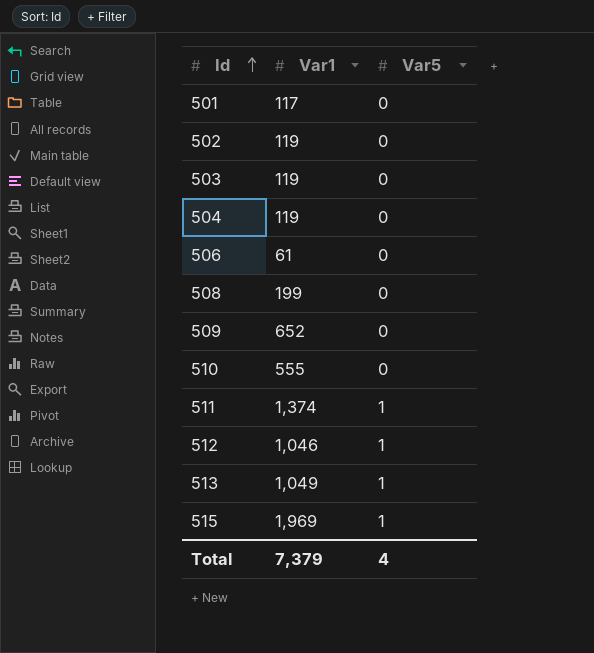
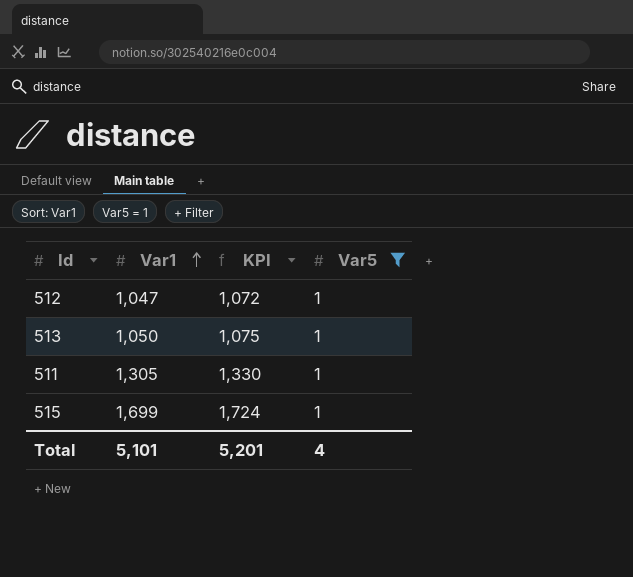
filter: none -> Var5 = 1
row order: Id ascending -> Var1 ascending
column KPI | formula: none -> [Var1] + 25
512 | Var1: 1,046 -> 1,047
513 | Var1: 1,049 -> 1,050
511 | Var1: 1,374 -> 1,305
515 | Var1: 1,969 -> 1,699
Total | Var1: 7,379 -> 5,101

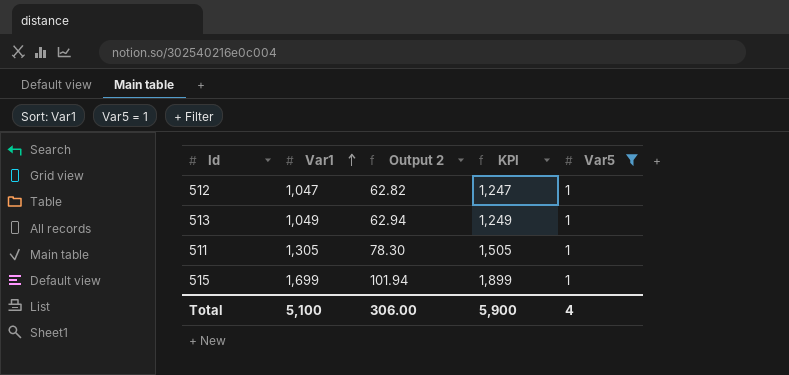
column Output 2 | formula: none -> [Var1] * 0.06
column KPI | formula: [Var1] + 25 -> [Var1] + 200
513 | Var1: 1,050 -> 1,049
Total | Var1: 5,101 -> 5,100
Total | KPI: 5,201 -> 5,900

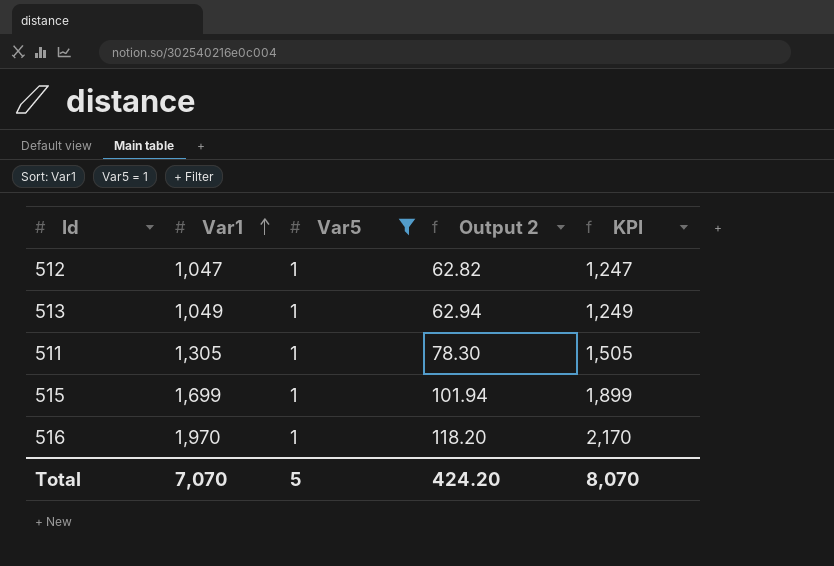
column Var5 | position: 5 -> 3
row 516: none -> 1,970 | 1 | 118.20 | 2,170
Total | Var1: 5,100 -> 7,070
Total | Var5: 4 -> 5
Total | Output 2: 306.00 -> 424.20
Total | KPI: 5,900 -> 8,070

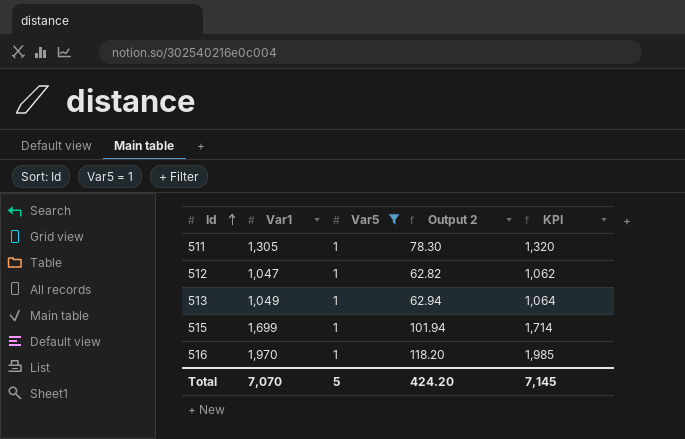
row order: Var1 ascending -> Id ascending
column KPI | formula: [Var1] + 200 -> [Var1] + 15
Total | KPI: 8,070 -> 7,145

